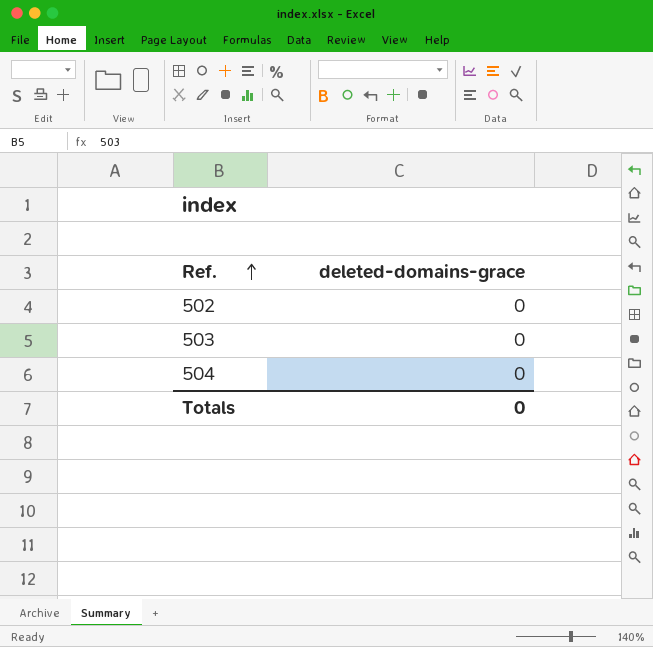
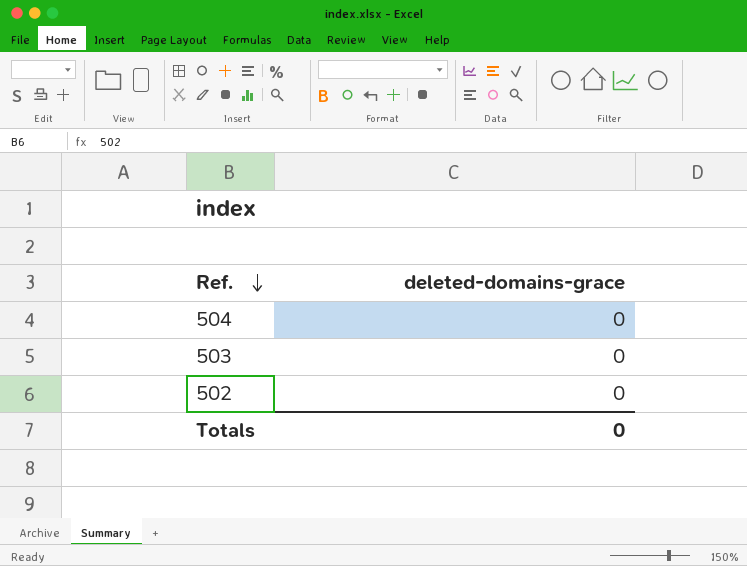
row order: Ref. ascending -> Ref. descending

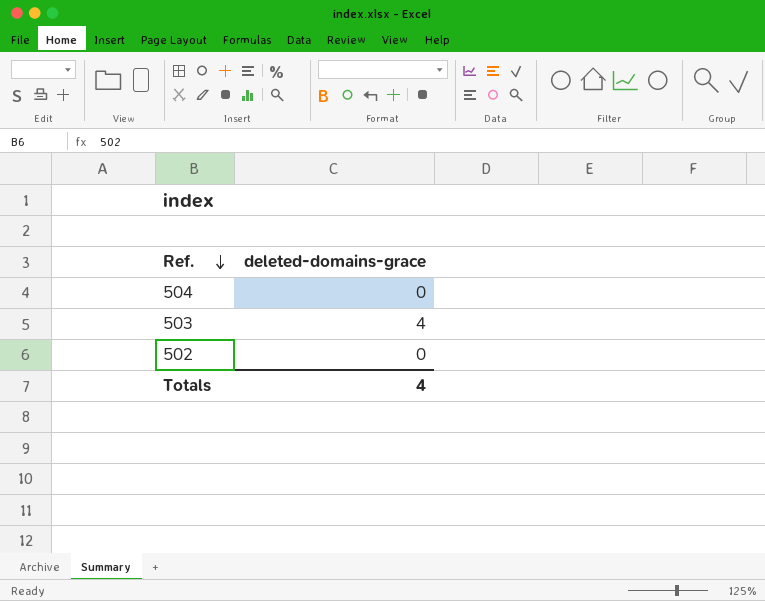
503 | deleted-domains-grace: 0 -> 4
Totals | deleted-domains-grace: 0 -> 4

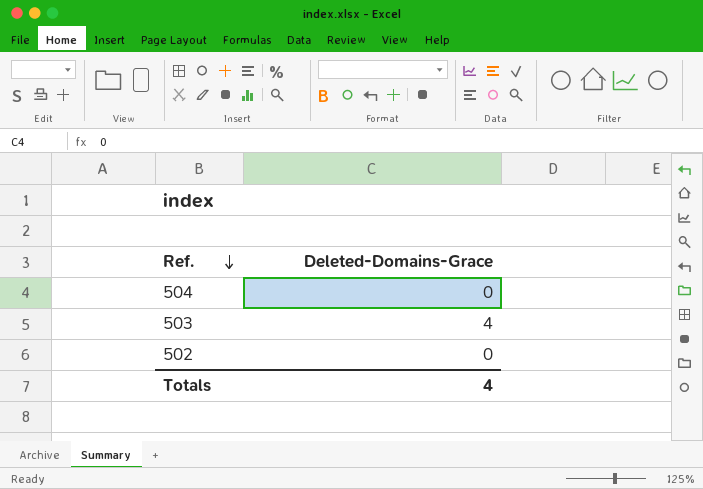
column name: deleted-domains-grace -> Deleted-Domains-Grace

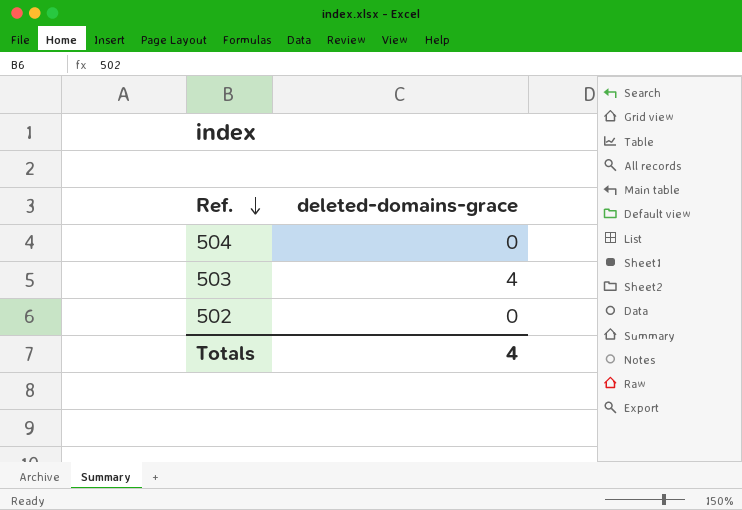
column name: Deleted-Domains-Grace -> deleted-domains-grace

